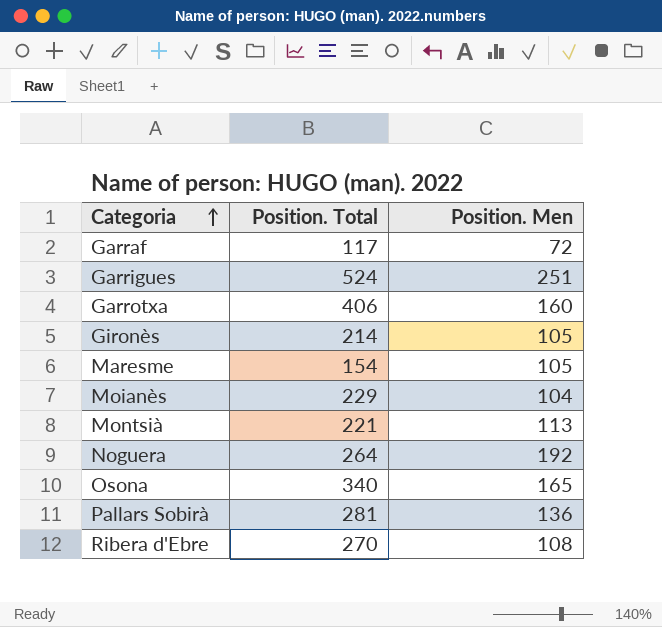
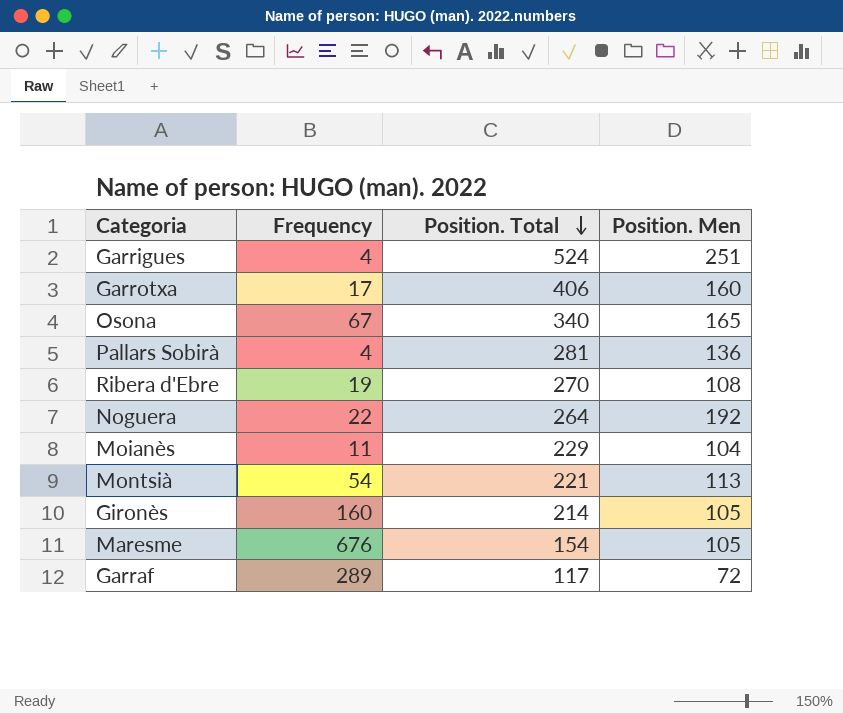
row order: Categoria ascending -> Position. Total descending
column Frequency | position: none -> 2

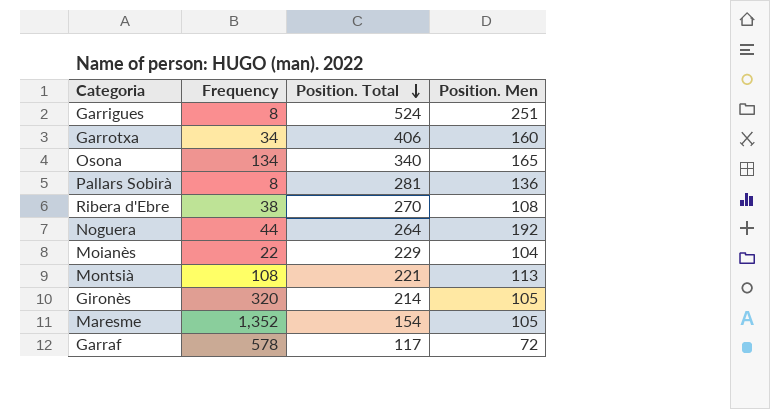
Garrigues | Frequency: 4 -> 8
Garrotxa | Frequency: 17 -> 34
Osona | Frequency: 67 -> 134
Pallars Sobirà | Frequency: 4 -> 8
Ribera d'Ebre | Frequency: 19 -> 38
Noguera | Frequency: 22 -> 44
Moianès | Frequency: 11 -> 22
Montsià | Frequency: 54 -> 108
Gironès | Frequency: 160 -> 320
Maresme | Frequency: 676 -> 1,352
Garraf | Frequency: 289 -> 578

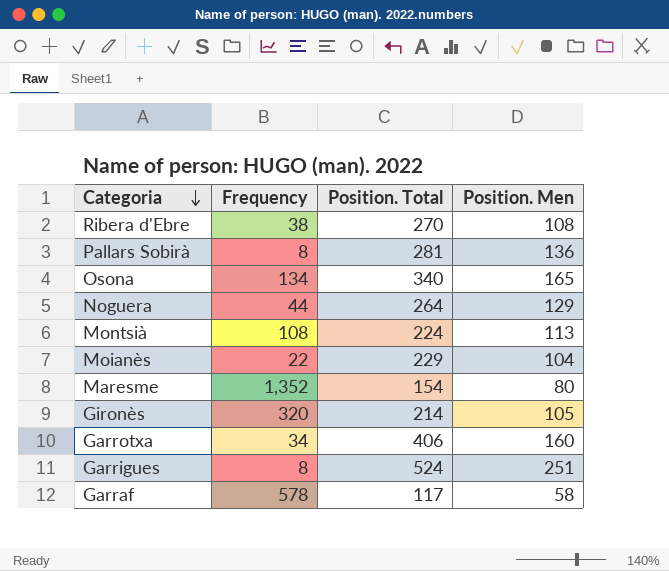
row order: Position. Total descending -> Categoria descending
Noguera | Position. Men: 192 -> 129
Montsià | Position. Total: 221 -> 224
Maresme | Position. Men: 105 -> 80
Garraf | Position. Men: 72 -> 58

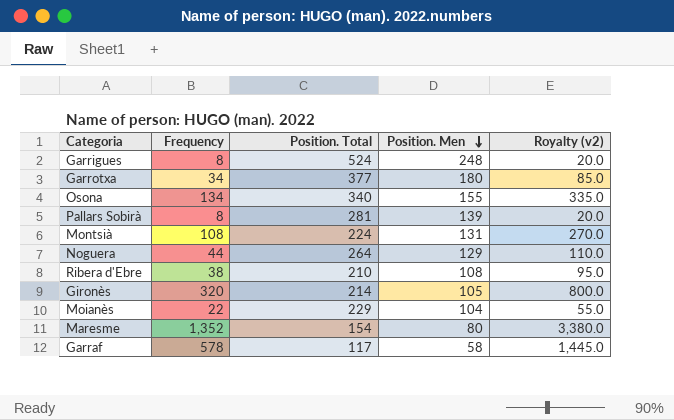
row order: Categoria descending -> Position. Men descending
column Royalty (v2) | formula: none -> [Frequency] * 2.5
Garrigues | Position. Men: 251 -> 248
Garrotxa | Position. Total: 406 -> 377
Garrotxa | Position. Men: 160 -> 180
Osona | Position. Men: 165 -> 155
Pallars Sobirà | Position. Men: 136 -> 139
Montsià | Position. Men: 113 -> 131
Ribera d'Ebre | Position. Total: 270 -> 210

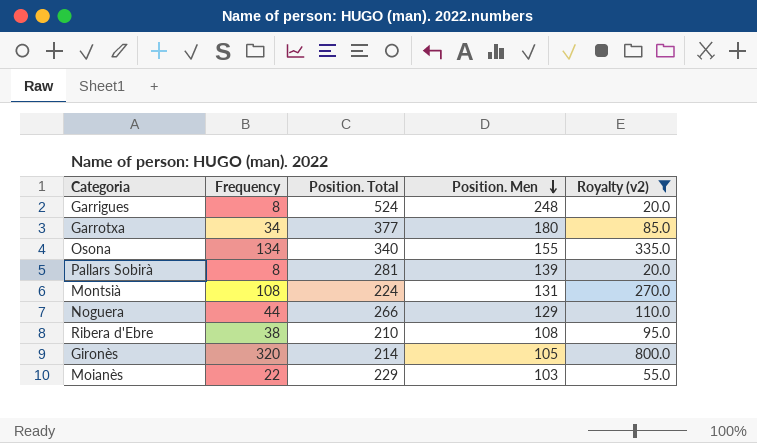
filter: none -> Royalty (v2) <= 800.0
Noguera | Position. Total: 264 -> 266
Moianès | Position. Men: 104 -> 103

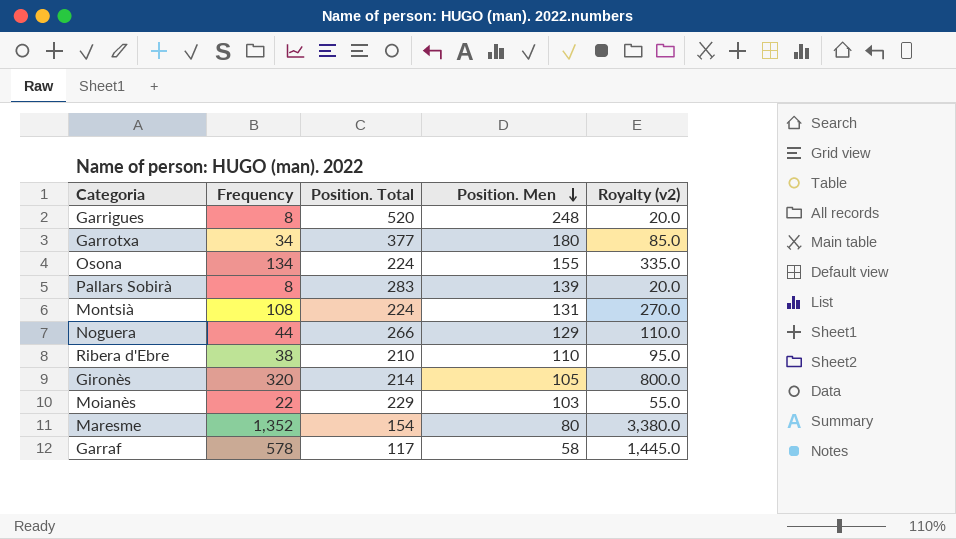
filter: Royalty (v2) <= 800.0 -> none
Garrigues | Position. Total: 524 -> 520
Osona | Position. Total: 340 -> 224
Pallars Sobirà | Position. Total: 281 -> 283
Ribera d'Ebre | Position. Men: 108 -> 110

